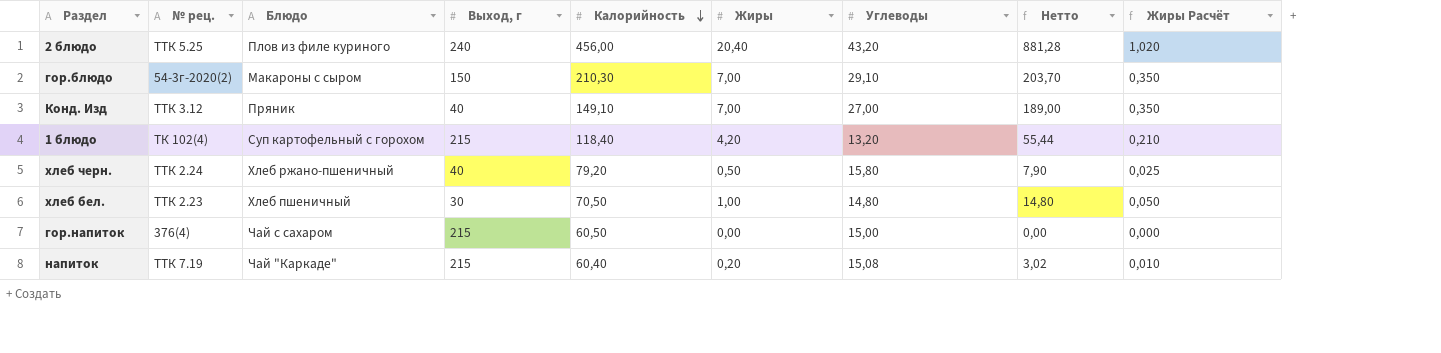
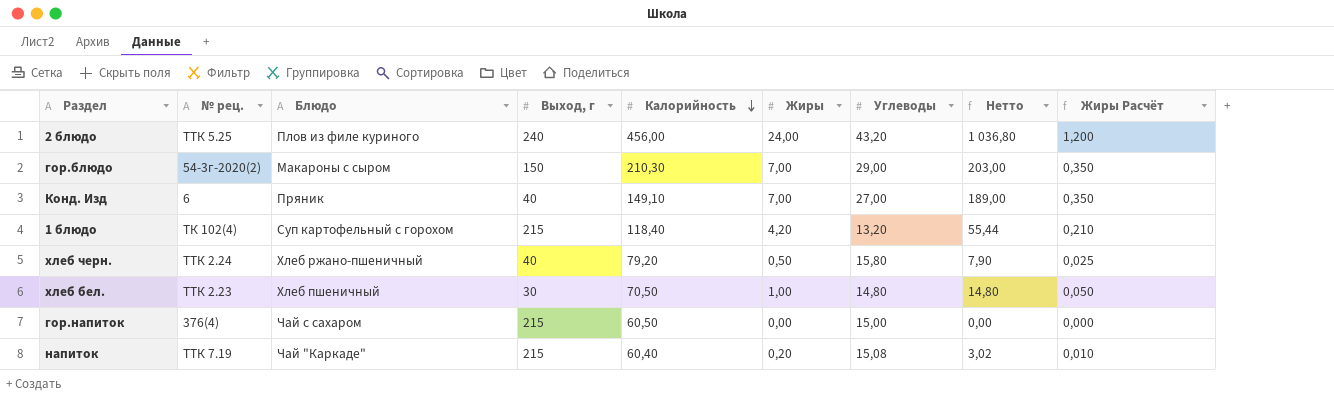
2 блюдо | Жиры: 20,40 -> 24,00
2 блюдо | Нетто: 881,28 -> 1 036,80
2 блюдо | Жиры Расчёт: 1,020 -> 1,200
гор.блюдо | Углеводы: 29,10 -> 29,00
гор.блюдо | Нетто: 203,70 -> 203,00
Конд. Изд | № рец.: ТТК 3.12 -> 6

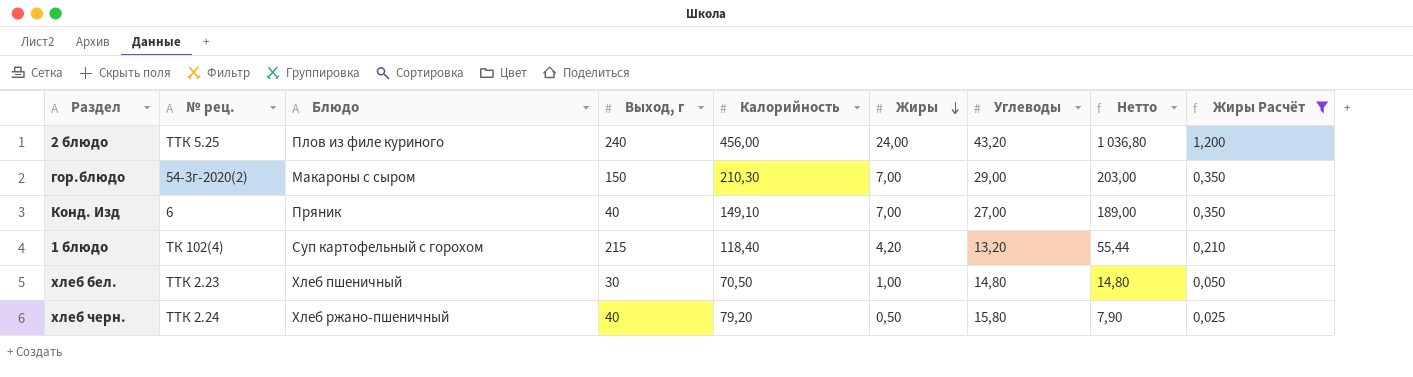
filter: none -> Жиры Расчёт >= 0,025
row order: Калорийность descending -> Жиры descending

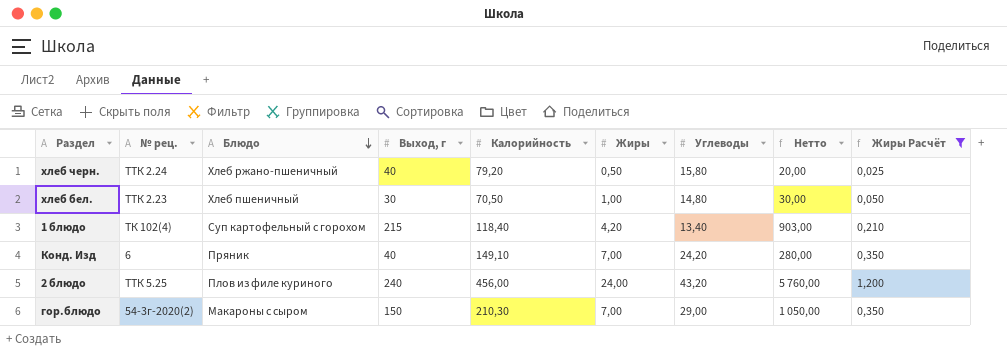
row order: Жиры descending -> Блюдо descending
column Нетто | formula: [Жиры] * [Углеводы] -> [Выход, г] * [Жиры]
1 блюдо | Углеводы: 13,20 -> 13,40
Конд. Изд | Углеводы: 27,00 -> 24,20

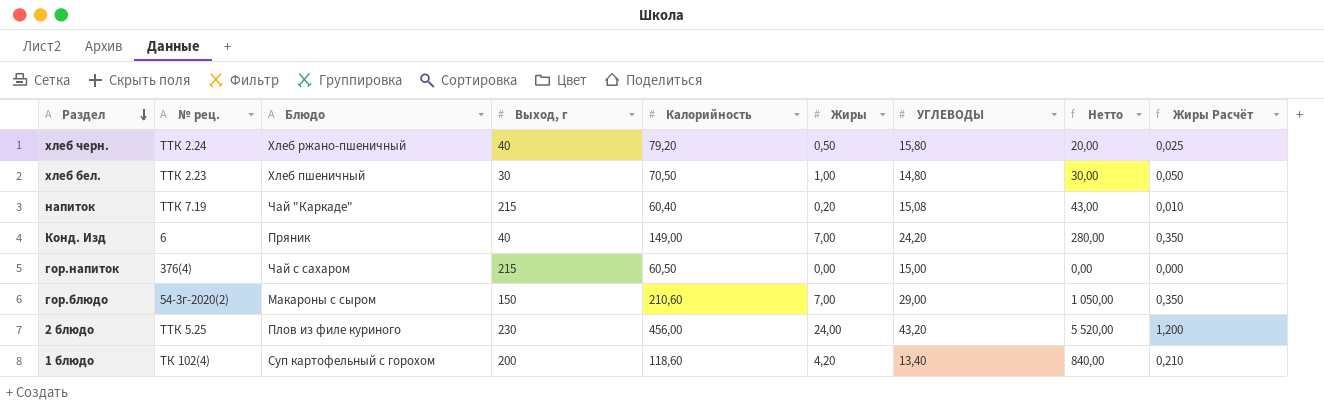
filter: Жиры Расчёт >= 0,025 -> none
row order: Блюдо descending -> Раздел descending
column name: Углеводы -> УГЛЕВОДЫ
Конд. Изд | Калорийность: 149,10 -> 149,00
гор.блюдо | Калорийность: 210,30 -> 210,60
2 блюдо | Выход, г: 240 -> 230
2 блюдо | Нетто: 5 760,00 -> 5 520,00
1 блюдо | Выход, г: 215 -> 200
1 блюдо | Калорийность: 118,40 -> 118,60
1 блюдо | Нетто: 903,00 -> 840,00

